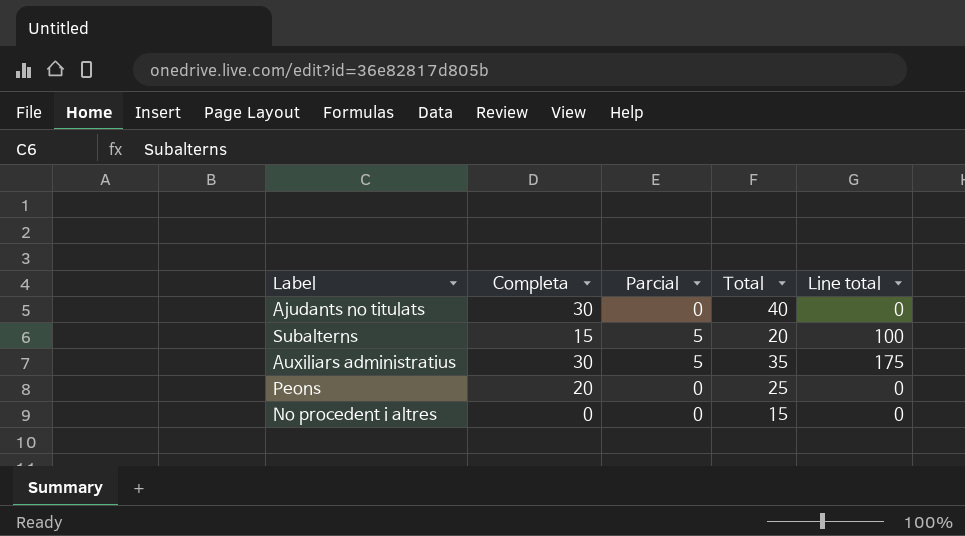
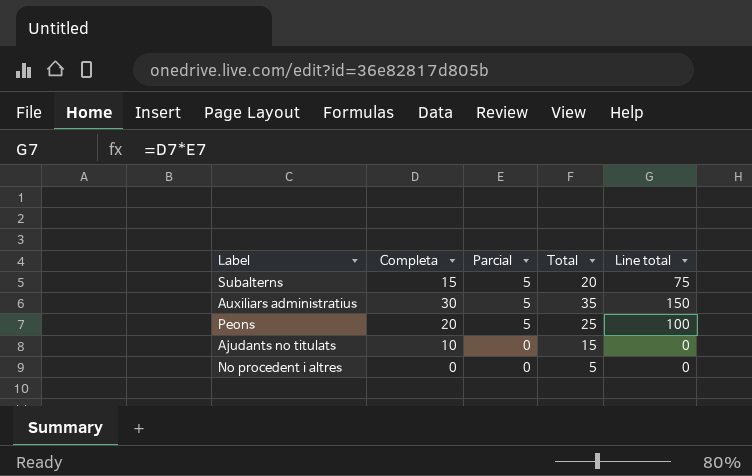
row order: none -> Parcial descending
column Line total | formula: [Parcial] * [Total] -> [Completa] * [Parcial]
Peons | Parcial: 0 -> 5
Ajudants no titulats | Completa: 30 -> 10
Ajudants no titulats | Total: 40 -> 15
No procedent i altres | Total: 15 -> 5

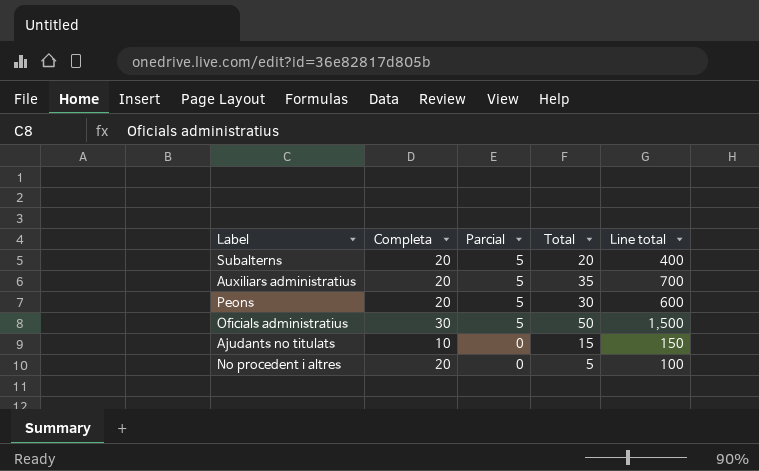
column Line total | formula: [Completa] * [Parcial] -> [Completa] * [Total]
Subalterns | Completa: 15 -> 20
Auxiliars administratius | Completa: 30 -> 20
Peons | Total: 25 -> 30
row Oficials administratius: none -> 30 | 5 | 50 | 1,500
No procedent i altres | Completa: 0 -> 20

